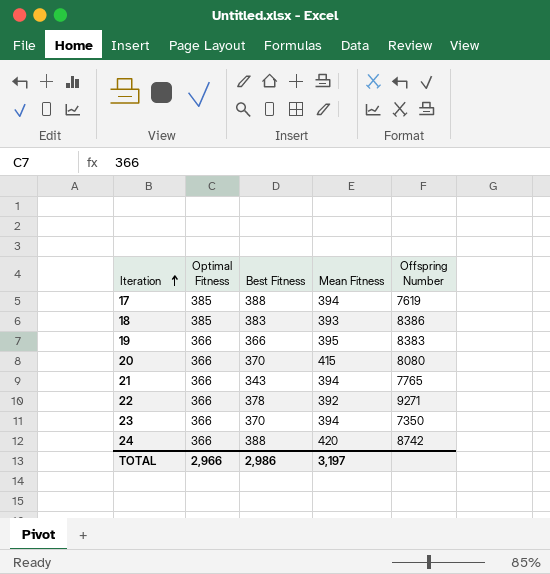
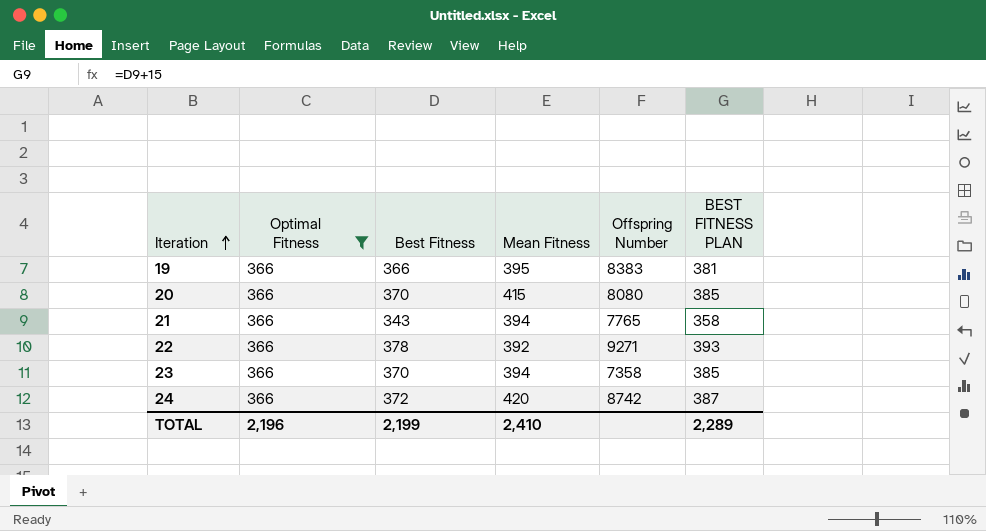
filter: none -> Optimal Fitness = 366
column BEST FITNESS PLAN | formula: none -> [Best Fitness] + 15
23 | Offspring Number: 7350 -> 7358
24 | Best Fitness: 388 -> 372
TOTAL | Optimal Fitness: 2,966 -> 2,196
TOTAL | Best Fitness: 2,986 -> 2,199
TOTAL | Mean Fitness: 3,197 -> 2,410

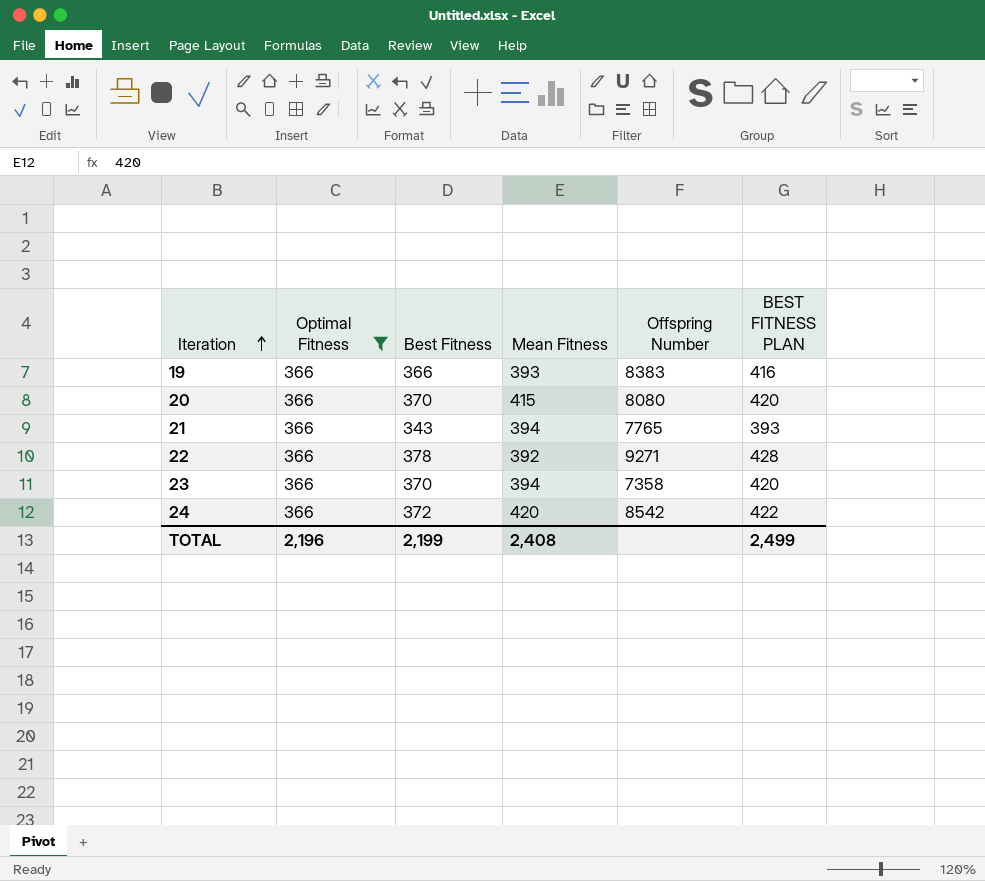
column BEST FITNESS PLAN | formula: [Best Fitness] + 15 -> [Best Fitness] + 50
19 | Mean Fitness: 395 -> 393
24 | Offspring Number: 8742 -> 8542
TOTAL | Mean Fitness: 2,410 -> 2,408
TOTAL | BEST FITNESS PLAN: 2,289 -> 2,499

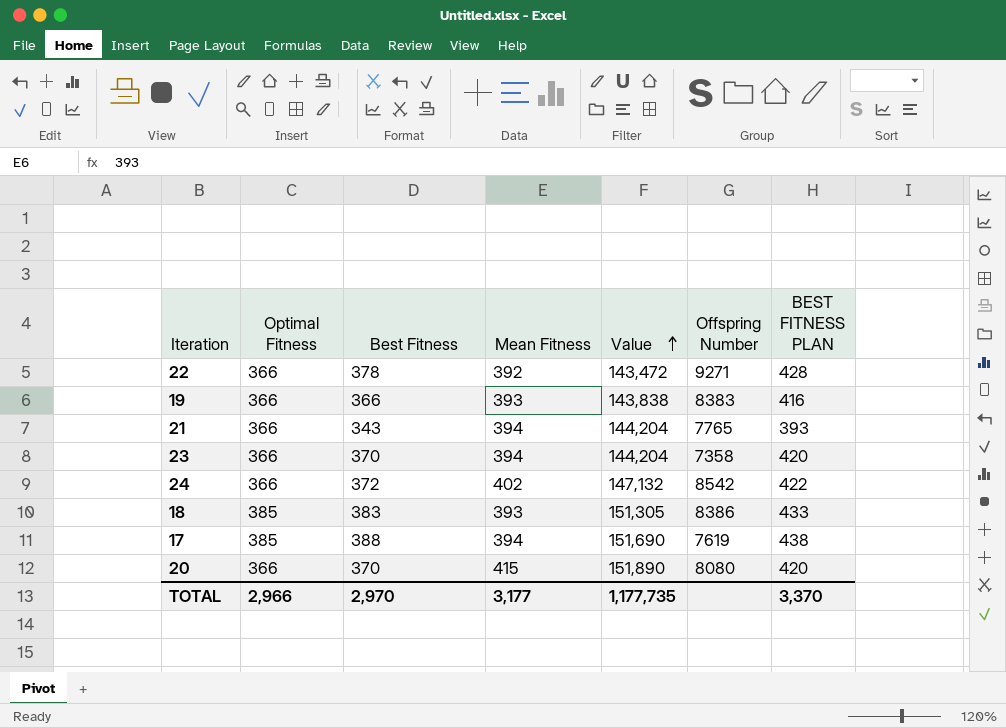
filter: Optimal Fitness = 366 -> none
row order: Iteration ascending -> Value ascending
column Value | formula: none -> [Optimal Fitness] * [Mean Fitness]
24 | Mean Fitness: 420 -> 402
TOTAL | Optimal Fitness: 2,196 -> 2,966
TOTAL | Best Fitness: 2,199 -> 2,970
TOTAL | Mean Fitness: 2,408 -> 3,177
TOTAL | BEST FITNESS PLAN: 2,499 -> 3,370

